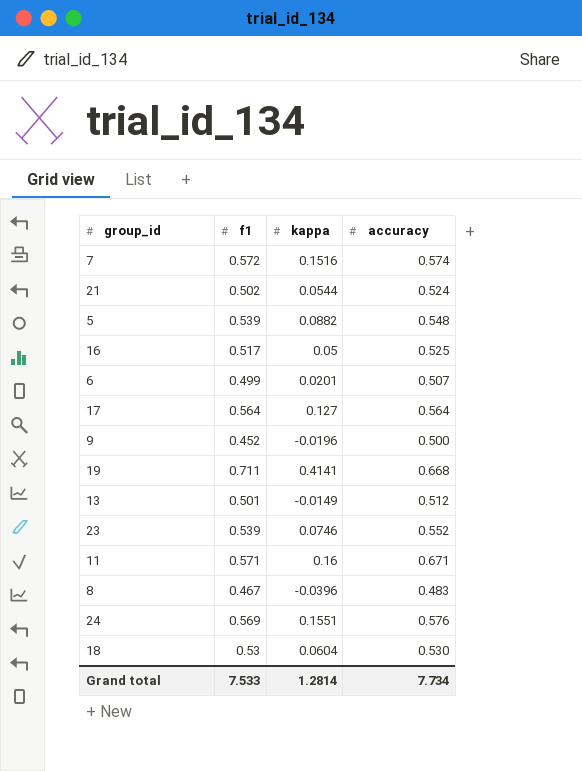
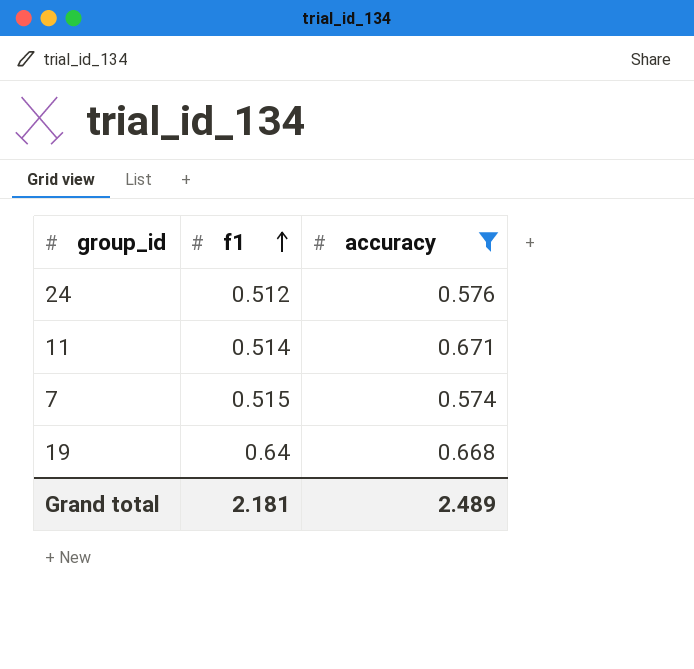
filter: none -> accuracy >= 0.574
row order: none -> f1 ascending
column kappa | position: 3 -> none
24 | f1: 0.569 -> 0.512
11 | f1: 0.571 -> 0.514
7 | f1: 0.572 -> 0.515
19 | f1: 0.711 -> 0.64
Grand total | f1: 7.533 -> 2.181
Grand total | accuracy: 7.734 -> 2.489

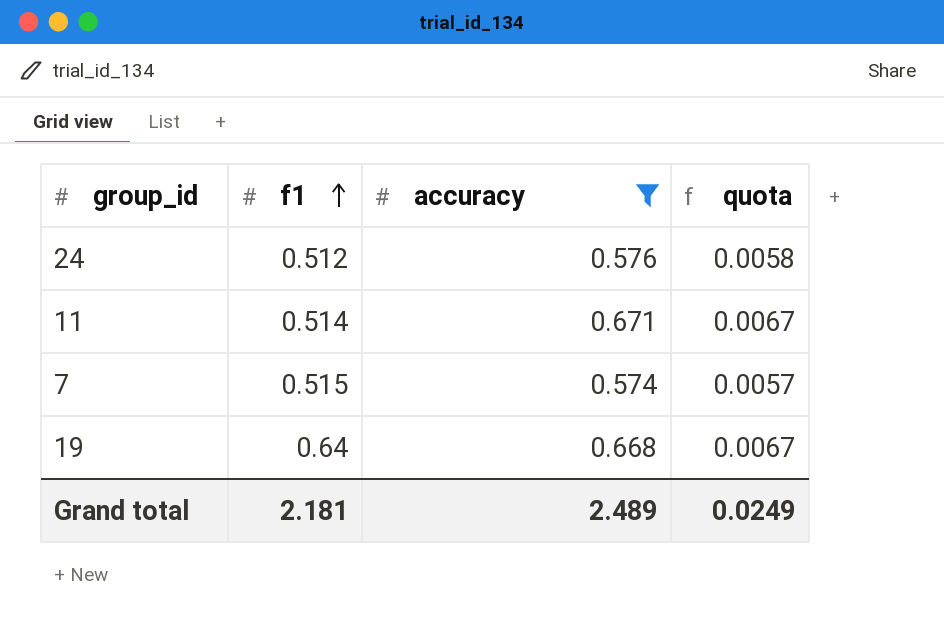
column quota | formula: none -> [accuracy] * 0.01

